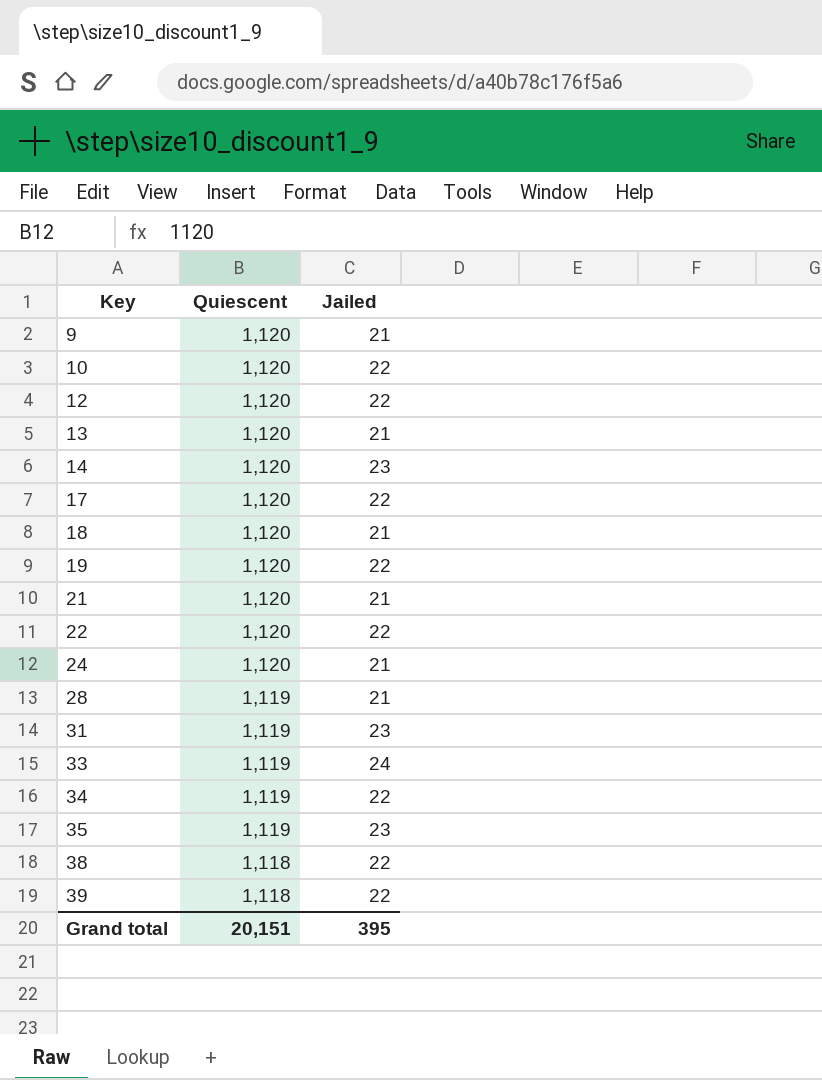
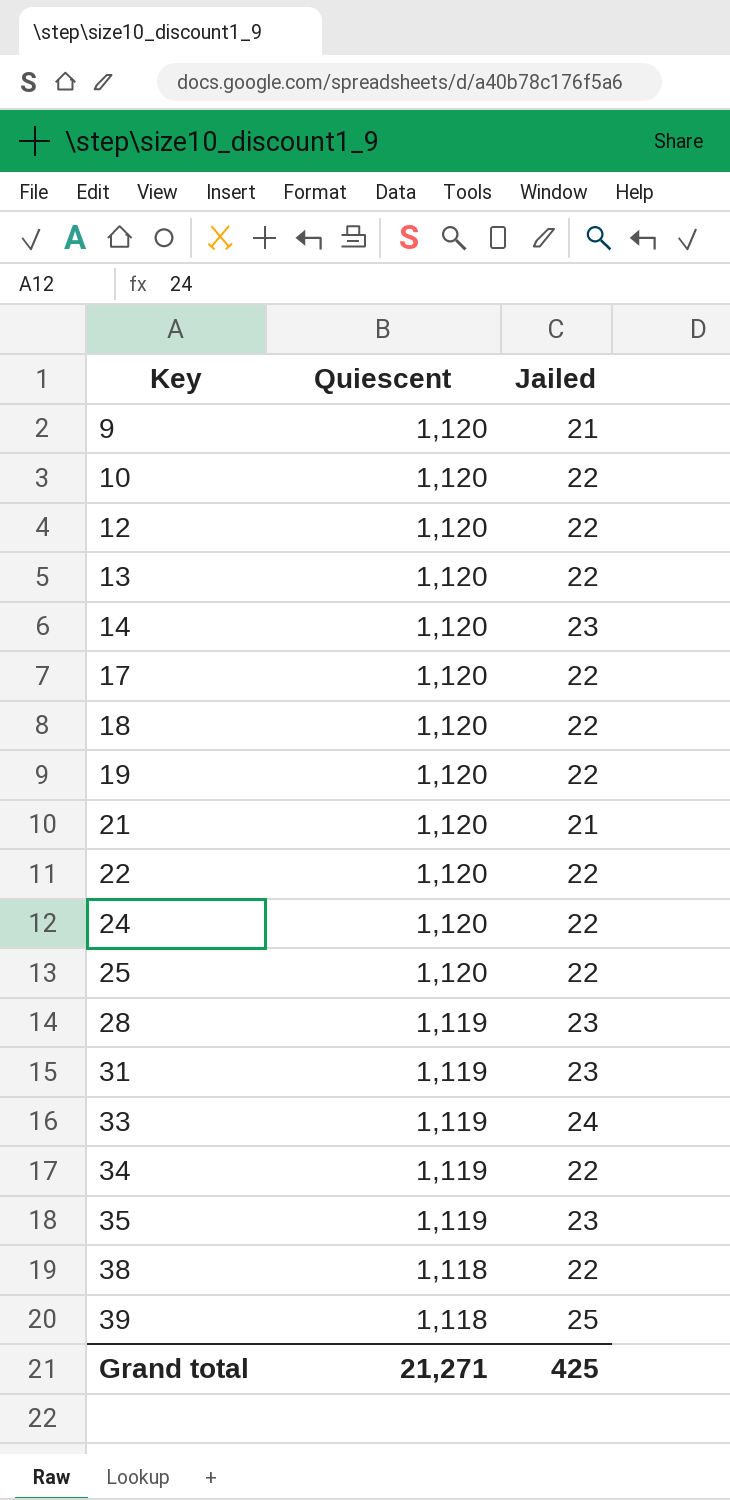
13 | Jailed: 21 -> 22
18 | Jailed: 21 -> 22
24 | Jailed: 21 -> 22
row 25: none -> 1,120 | 22
28 | Jailed: 21 -> 23
39 | Jailed: 22 -> 25
Grand total | Quiescent: 20,151 -> 21,271
Grand total | Jailed: 395 -> 425

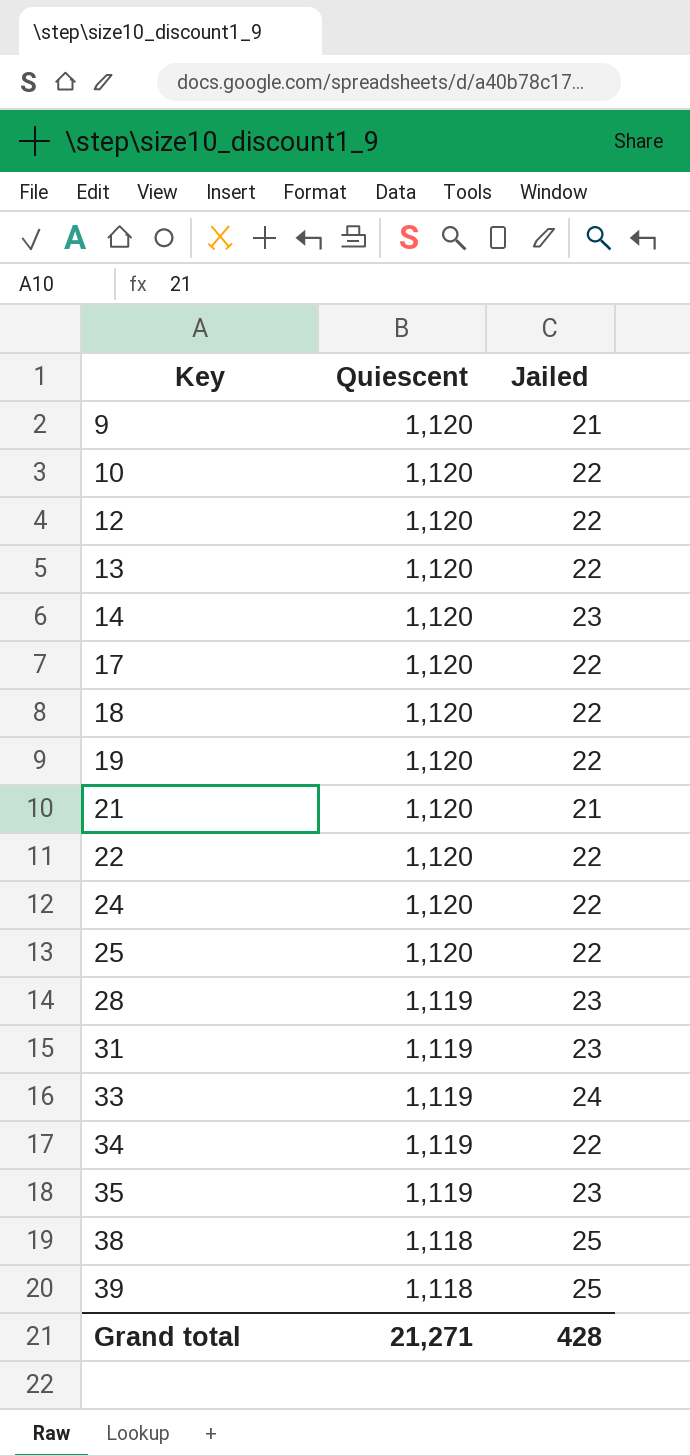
38 | Jailed: 22 -> 25
Grand total | Jailed: 425 -> 428

